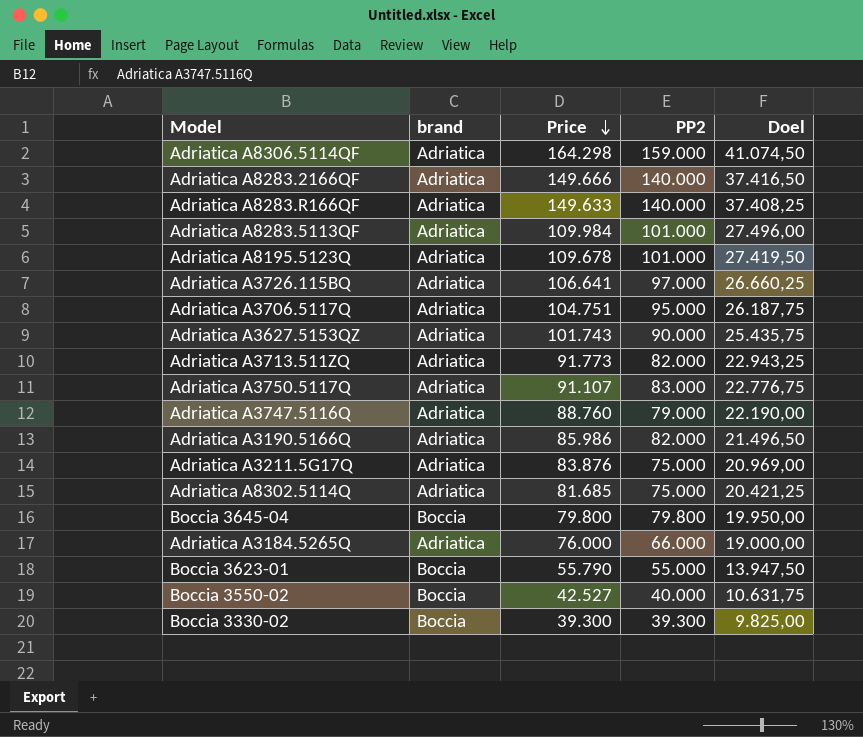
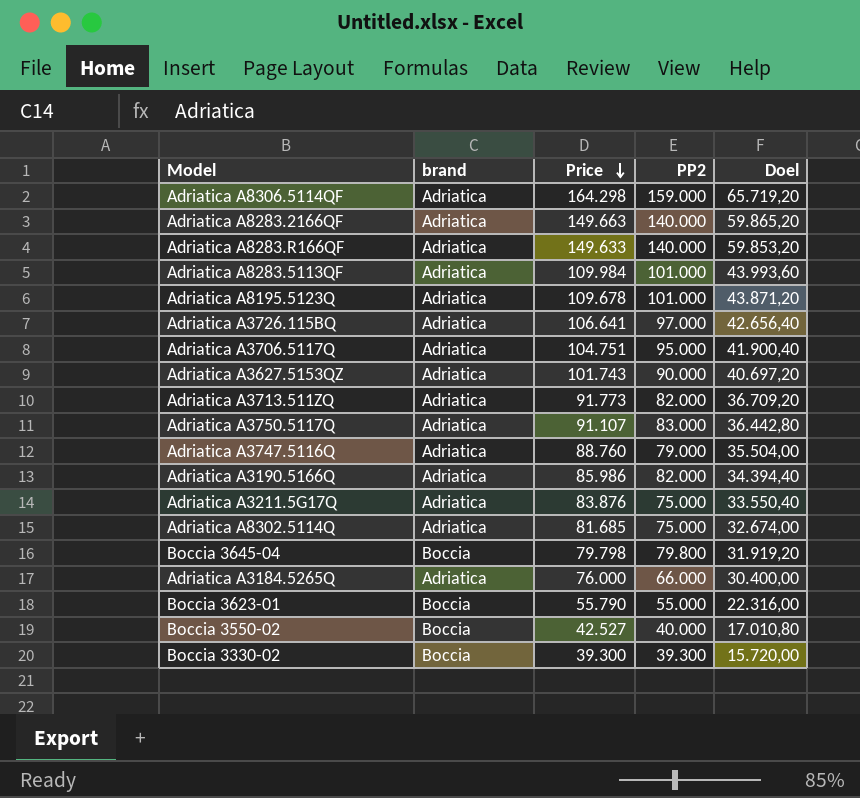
column Doel | formula: [Price] * 0,25 -> [Price] * 0,4
Adriatica A8283.2166QF | Price: 149.666 -> 149.663
Boccia 3645-04 | Price: 79.800 -> 79.798

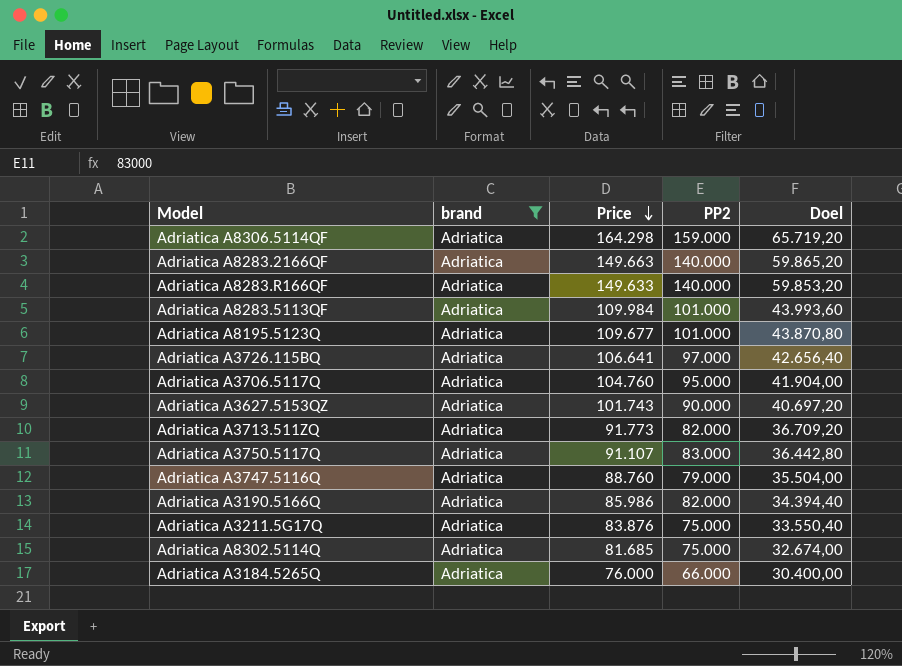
filter: none -> brand = Adriatica
Adriatica A8195.5123Q | Price: 109.678 -> 109.677
Adriatica A8195.5123Q | Doel: 43.871,20 -> 43.870,80
Adriatica A3706.5117Q | Price: 104.751 -> 104.760
Adriatica A3706.5117Q | Doel: 41.900,40 -> 41.904,00

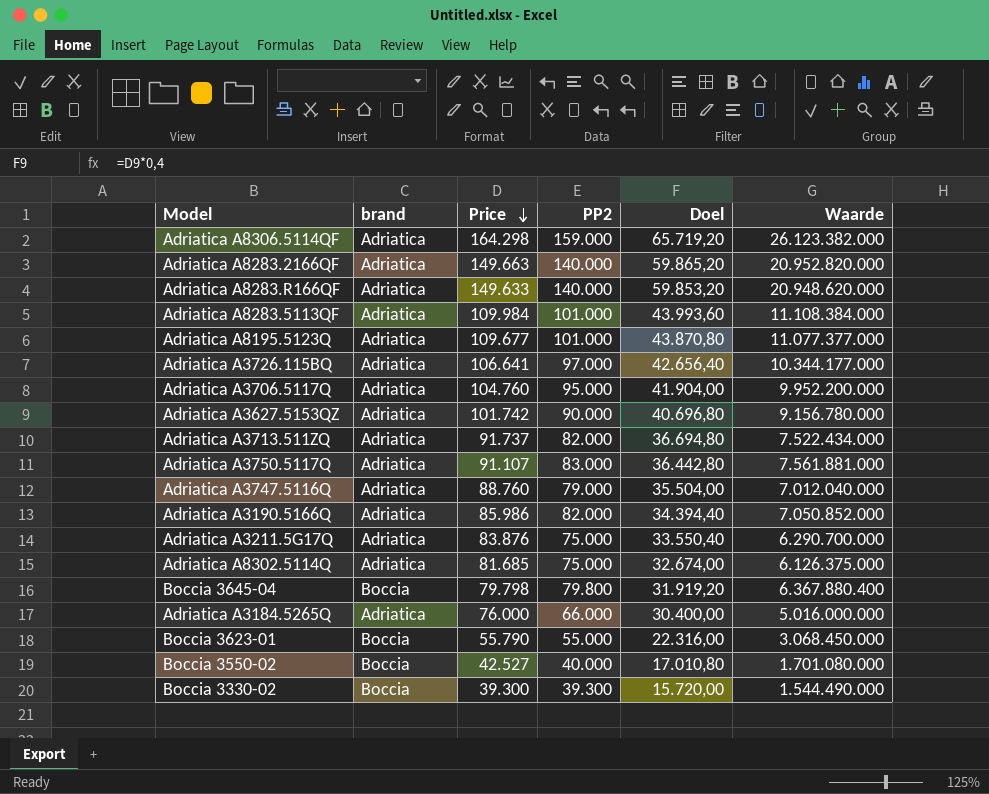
filter: brand = Adriatica -> none
column Waarde | formula: none -> [Price] * [PP2]
Adriatica A3627.5153QZ | Price: 101.743 -> 101.742
Adriatica A3627.5153QZ | Doel: 40.697,20 -> 40.696,80
Adriatica A3713.511ZQ | Price: 91.773 -> 91.737
Adriatica A3713.511ZQ | Doel: 36.709,20 -> 36.694,80

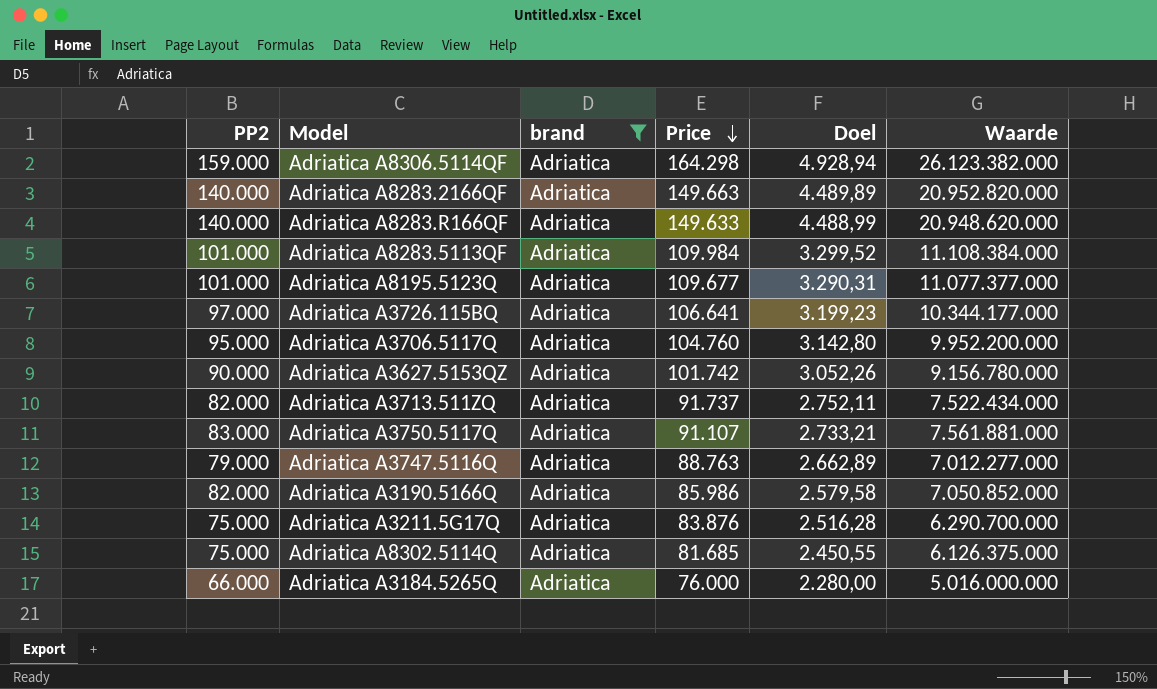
filter: none -> brand = Adriatica
column PP2 | position: 4 -> 1
column Doel | formula: [Price] * 0,4 -> [Price] * 0,03
Adriatica A3747.5116Q | Price: 88.760 -> 88.763
Adriatica A3747.5116Q | Waarde: 7.012.040.000 -> 7.012.277.000

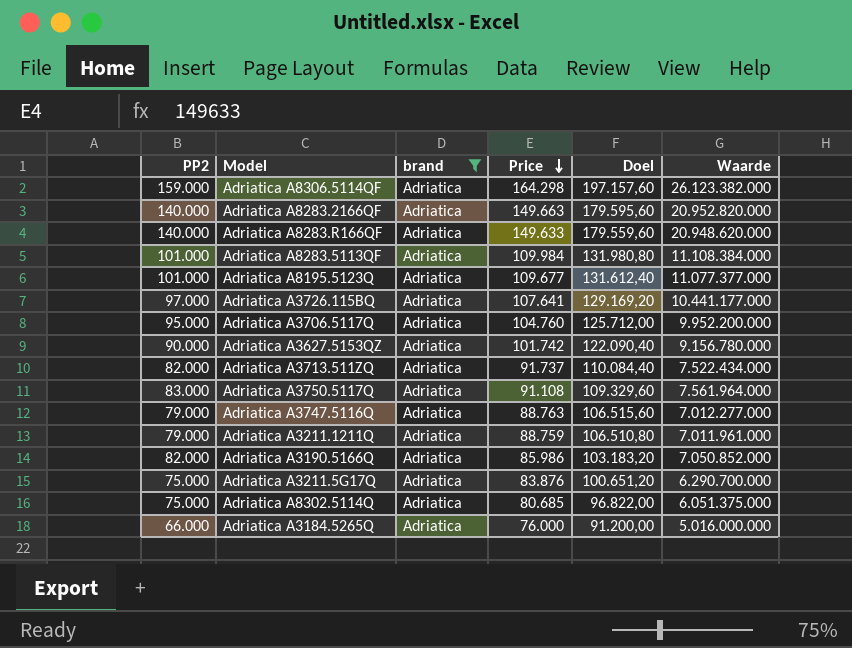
column Doel | formula: [Price] * 0,03 -> [Price] * 1,2
Adriatica A3726.115BQ | Price: 106.641 -> 107.641
Adriatica A3726.115BQ | Waarde: 10.344.177.000 -> 10.441.177.000
Adriatica A3750.5117Q | Price: 91.107 -> 91.108
Adriatica A3750.5117Q | Waarde: 7.561.881.000 -> 7.561.964.000
row Adriatica A3211.1211Q: none -> 79.000 | Adriatica | 88.759 | 106.510,80 | 7.011.961.000
Adriatica A8302.5114Q | Price: 81.685 -> 80.685
Adriatica A8302.5114Q | Waarde: 6.126.375.000 -> 6.051.375.000

